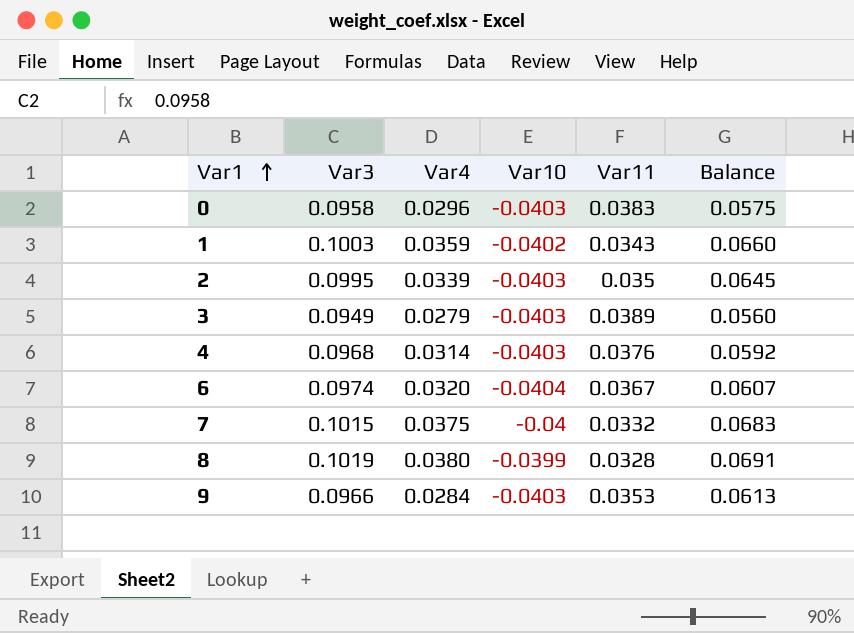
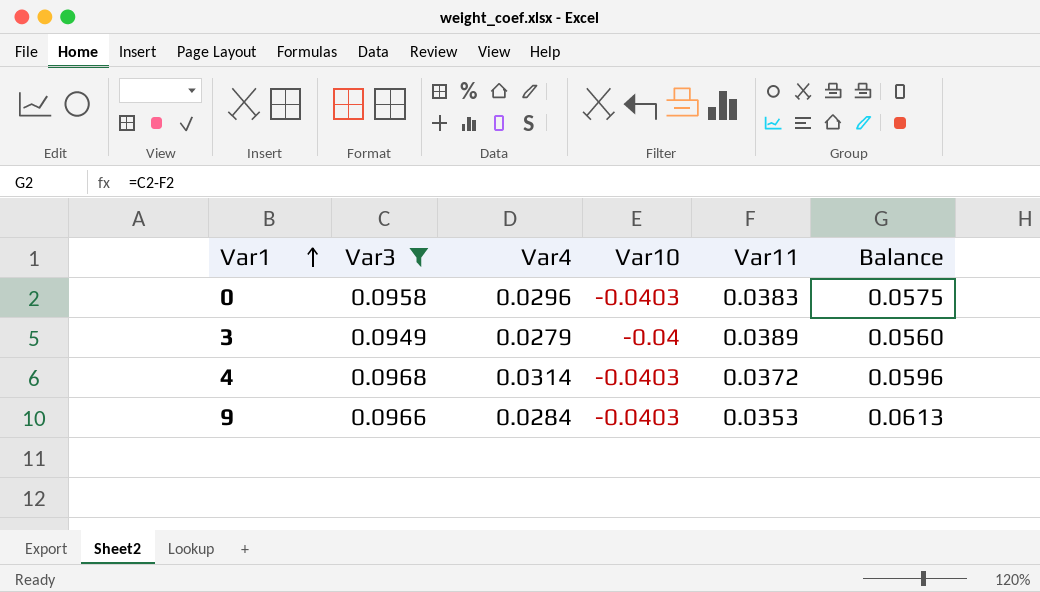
filter: none -> Var3 <= 0.0968
3 | Var10: -0.0403 -> -0.04
4 | Var11: 0.0376 -> 0.0372
4 | Balance: 0.0592 -> 0.0596

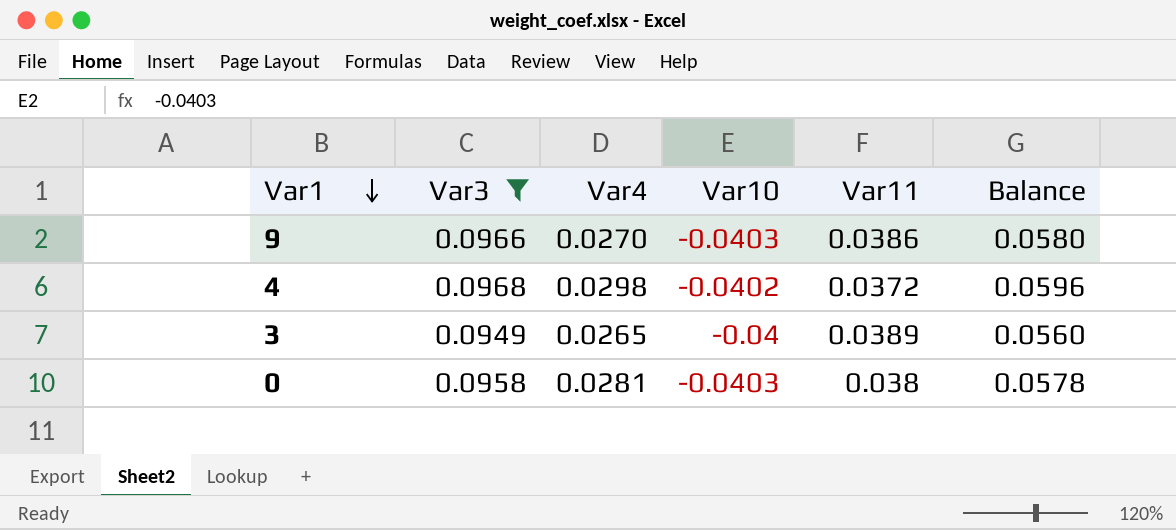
row order: Var1 ascending -> Var1 descending
9 | Var4: 0.0284 -> 0.0270
9 | Var11: 0.0353 -> 0.0386
9 | Balance: 0.0613 -> 0.0580
4 | Var4: 0.0314 -> 0.0298
4 | Var10: -0.0403 -> -0.0402
3 | Var4: 0.0279 -> 0.0265
0 | Var4: 0.0296 -> 0.0281
0 | Var11: 0.0383 -> 0.038
0 | Balance: 0.0575 -> 0.0578

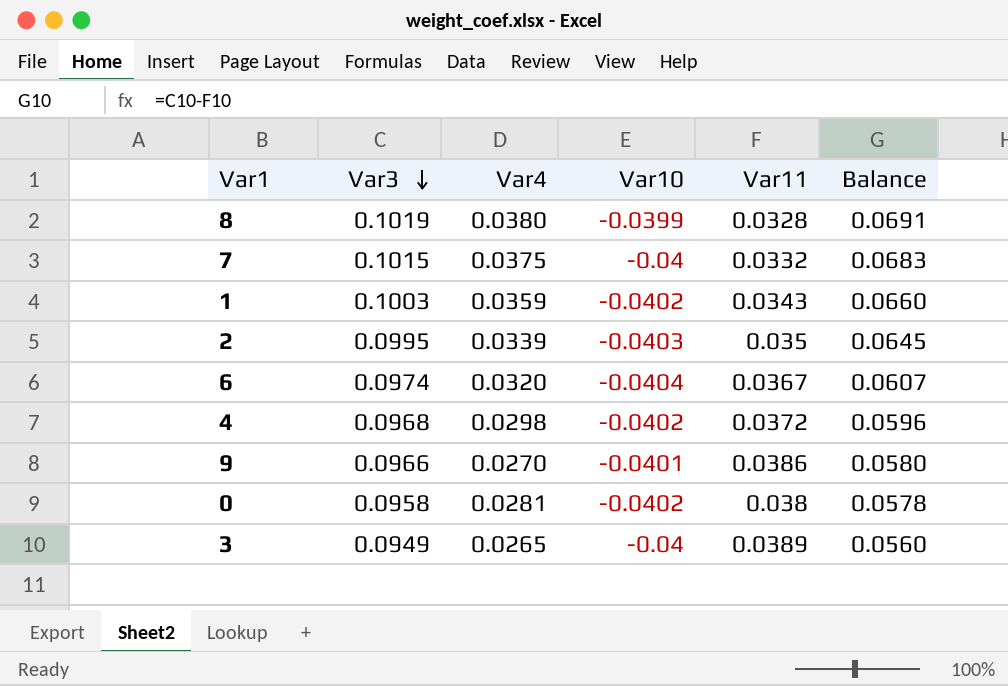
filter: Var3 <= 0.0968 -> none
row order: Var1 descending -> Var3 descending
9 | Var10: -0.0403 -> -0.0401
0 | Var10: -0.0403 -> -0.0402

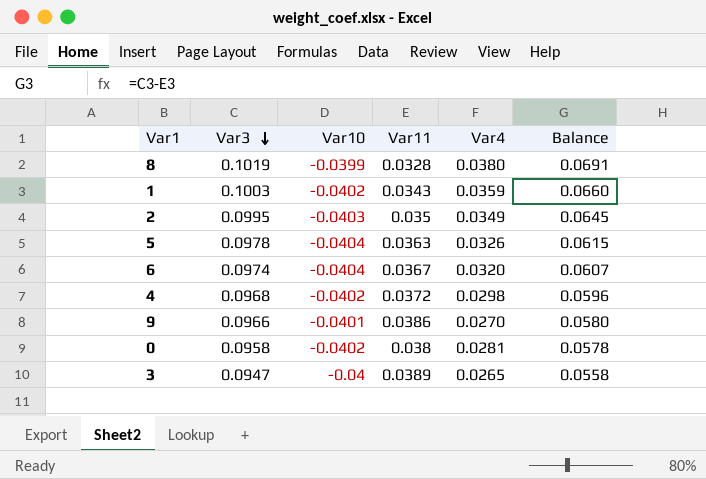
column Var4 | position: 3 -> 5
row 7: 0.1015 | 0.0375 | -0.04 | 0.0332 | 0.0683 -> none
2 | Var4: 0.0339 -> 0.0349
row 5: none -> 0.0978 | -0.0404 | 0.0363 | 0.0326 | 0.0615
3 | Var3: 0.0949 -> 0.0947
3 | Balance: 0.0560 -> 0.0558

